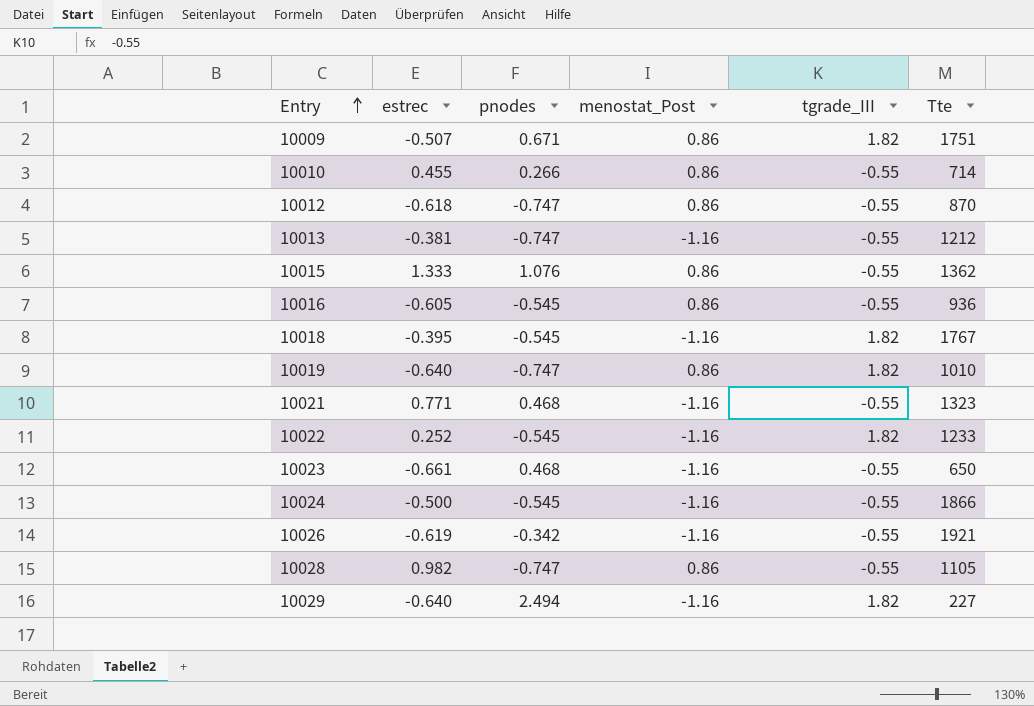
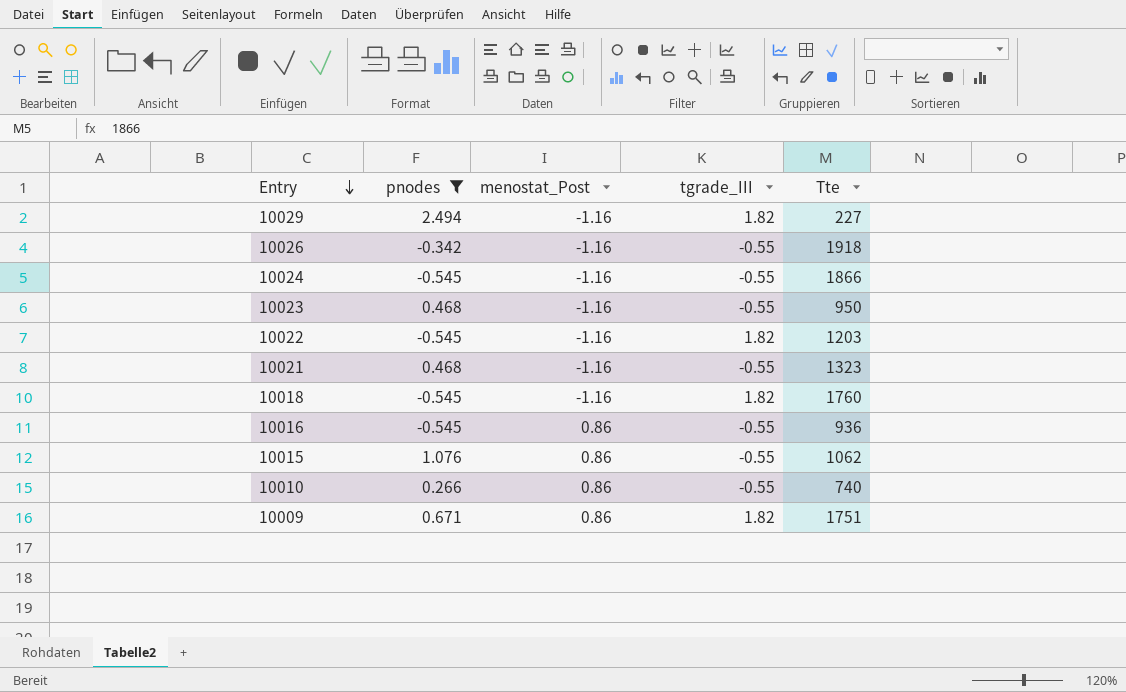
filter: none -> pnodes != -0.747
row order: Entry ascending -> Entry descending
column estrec | position: 2 -> none
10026 | Tte: 1921 -> 1918
10023 | Tte: 650 -> 950
10022 | Tte: 1233 -> 1203
10018 | Tte: 1767 -> 1760
10015 | Tte: 1362 -> 1062
10010 | Tte: 714 -> 740

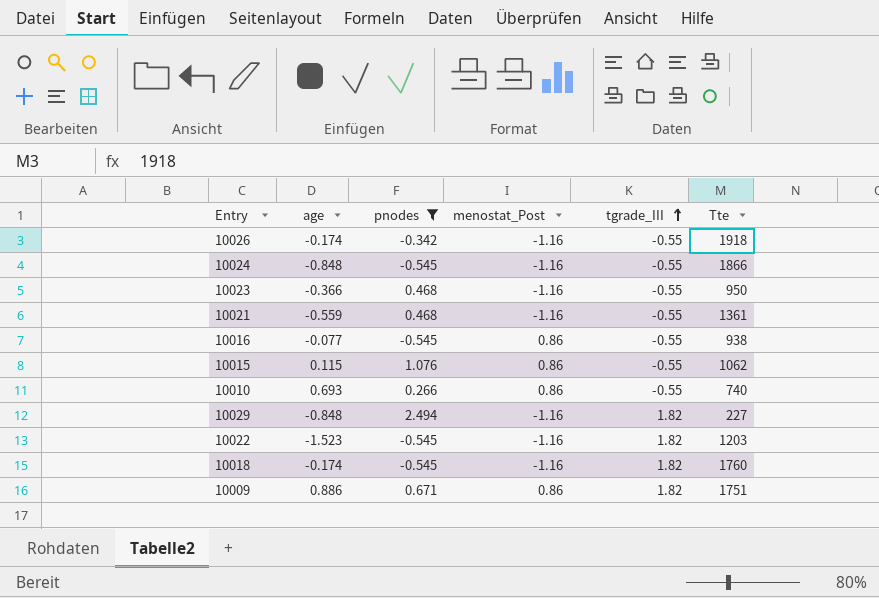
row order: Entry descending -> tgrade_III ascending
column age | position: none -> 2
10021 | Tte: 1323 -> 1361
10016 | Tte: 936 -> 938

